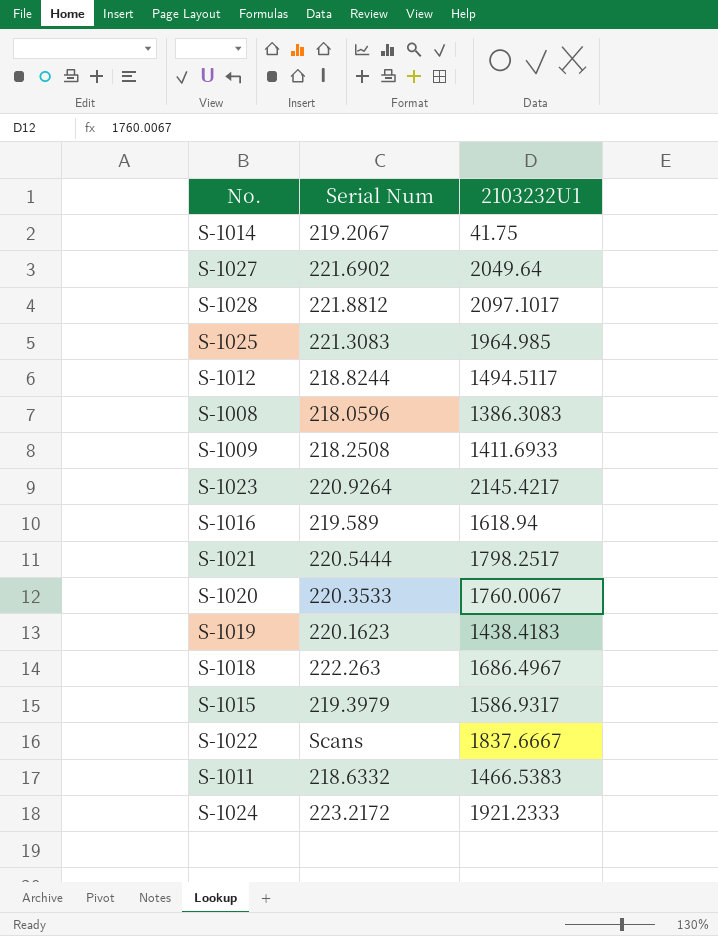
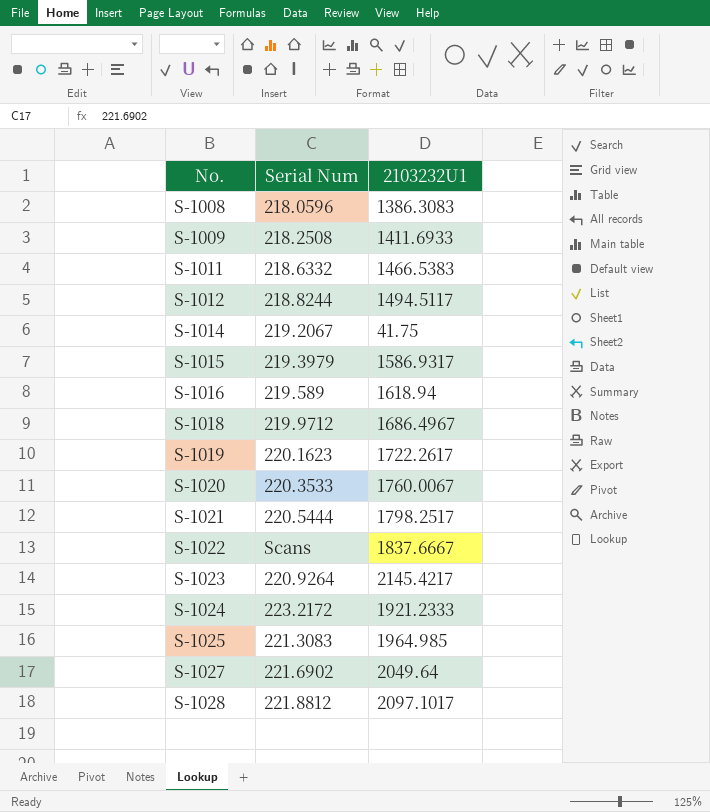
row order: none -> No. ascending
S-1018 | Serial Num: 222.263 -> 219.9712
S-1019 | 2103232U1: 1438.4183 -> 1722.2617

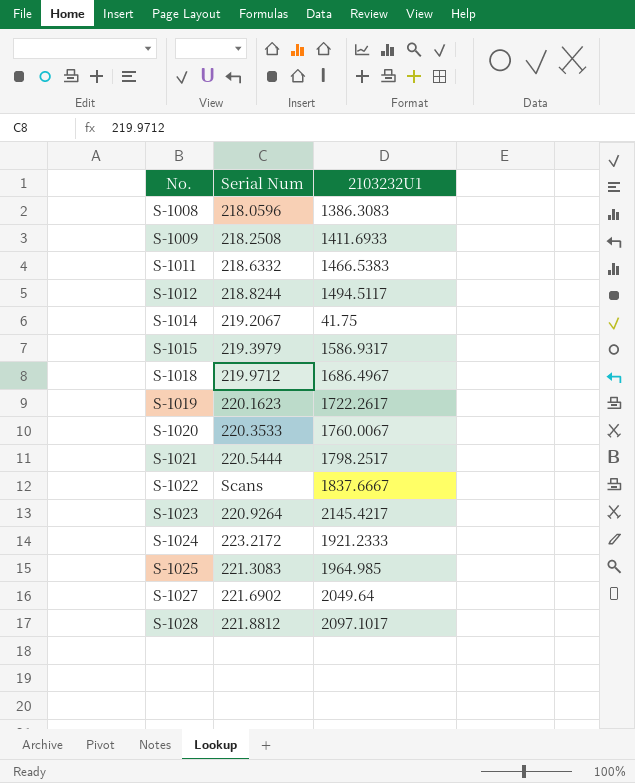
row S-1016: 219.589 | 1618.94 -> none

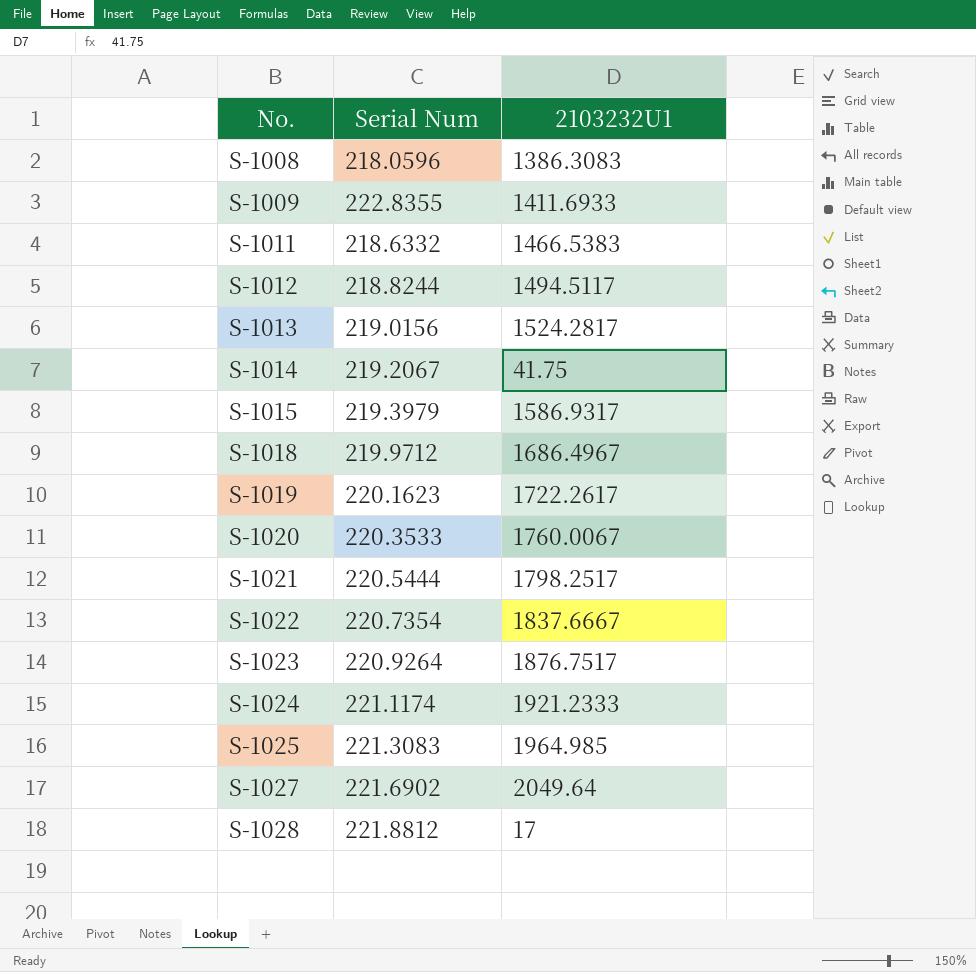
S-1009 | Serial Num: 218.2508 -> 222.8355
row S-1013: none -> 219.0156 | 1524.2817
S-1022 | Serial Num: Scans -> 220.7354
S-1023 | 2103232U1: 2145.4217 -> 1876.7517
S-1024 | Serial Num: 223.2172 -> 221.1174
S-1028 | 2103232U1: 2097.1017 -> 17

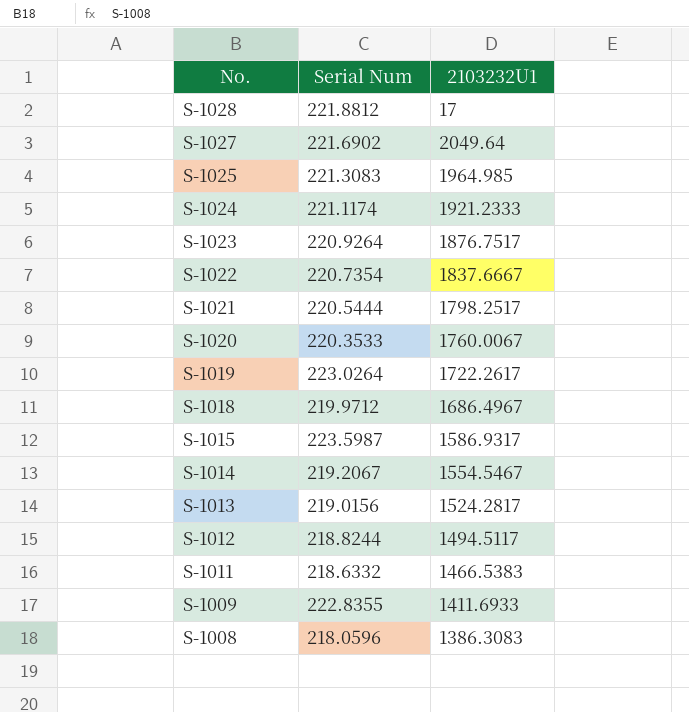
row order: No. ascending -> No. descending
S-1019 | Serial Num: 220.1623 -> 223.0264
S-1015 | Serial Num: 219.3979 -> 223.5987
S-1014 | 2103232U1: 41.75 -> 1554.5467

